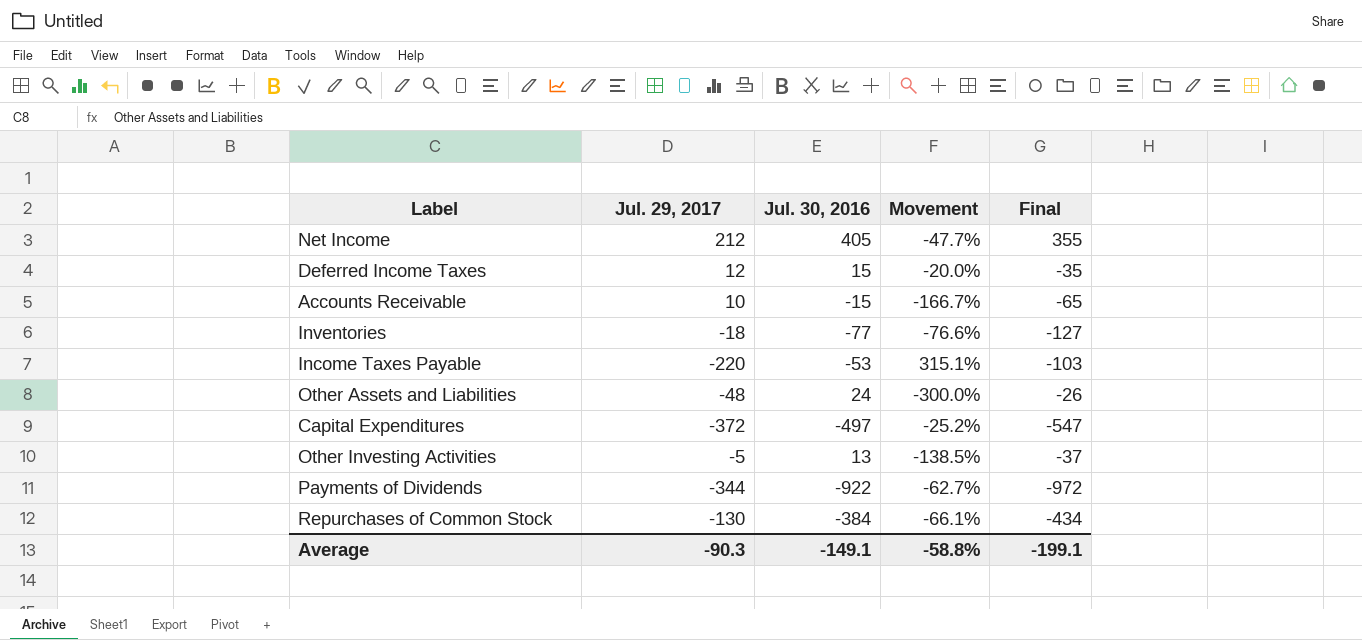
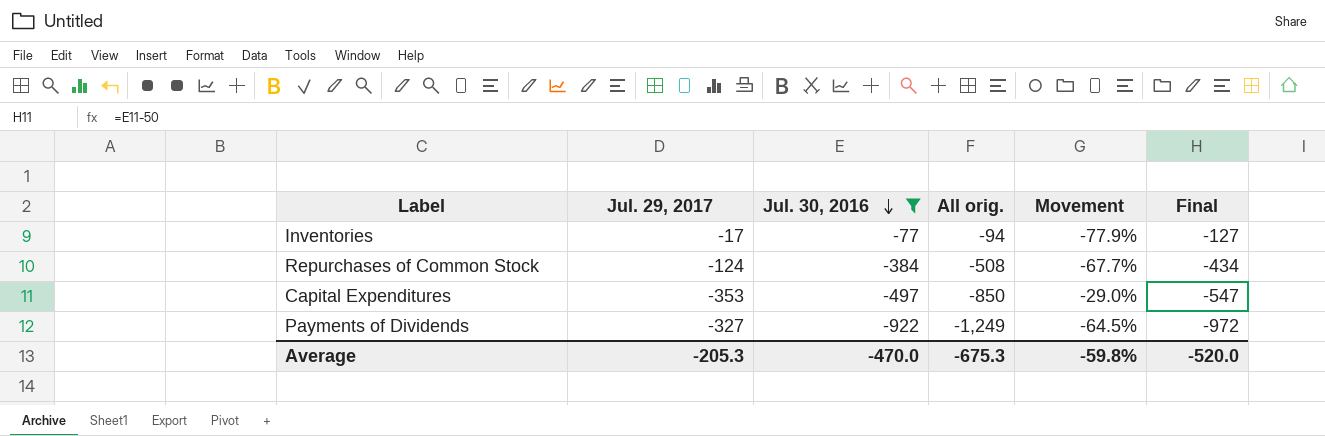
filter: none -> Jul. 30, 2016 <= -77
row order: none -> Jul. 30, 2016 descending
column All orig. | formula: none -> [Jul. 29, 2017] + [Jul. 30, 2016]
Inventories | Jul. 29, 2017: -18 -> -17
Inventories | Movement: -76.6% -> -77.9%
Repurchases of Common Stock | Jul. 29, 2017: -130 -> -124
Repurchases of Common Stock | Movement: -66.1% -> -67.7%
Capital Expenditures | Jul. 29, 2017: -372 -> -353
Capital Expenditures | Movement: -25.2% -> -29.0%
Payments of Dividends | Jul. 29, 2017: -344 -> -327
Payments of Dividends | Movement: -62.7% -> -64.5%
Average | Jul. 29, 2017: -90.3 -> -205.3
Average | Jul. 30, 2016: -149.1 -> -470.0
Average | Movement: -58.8% -> -59.8%
Average | Final: -199.1 -> -520.0

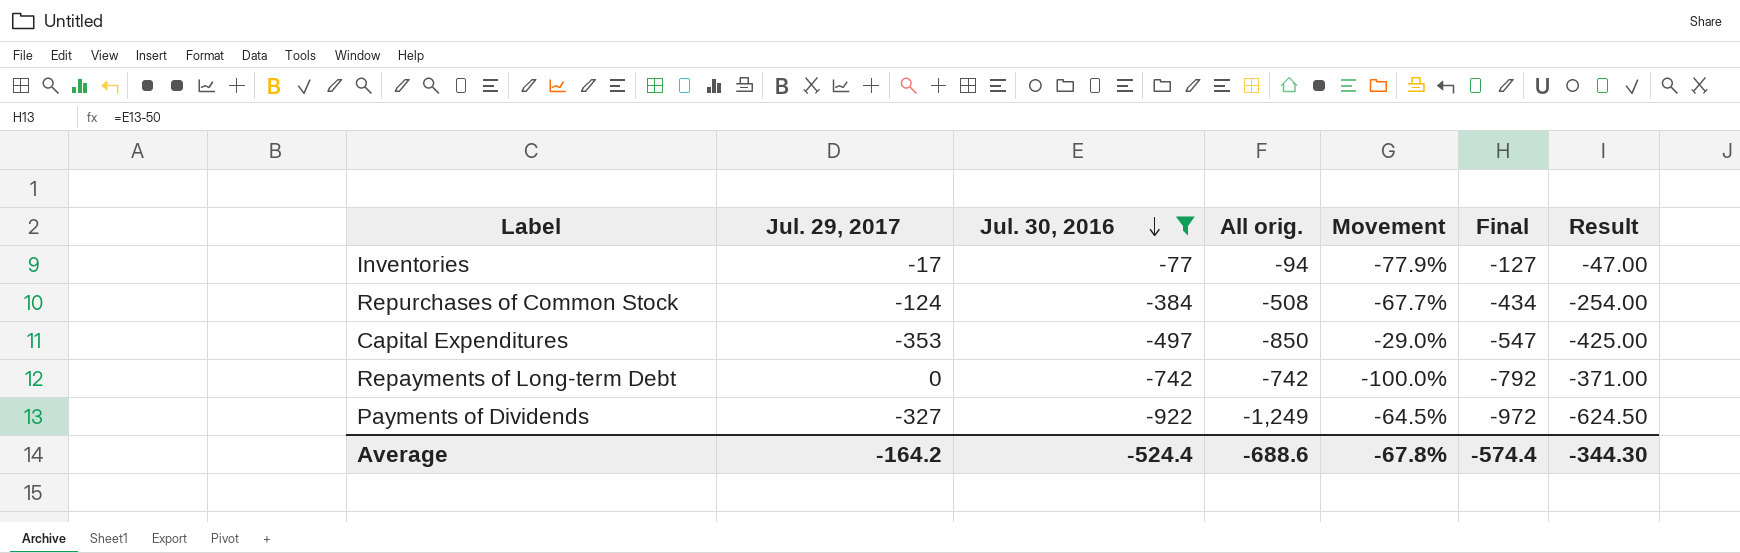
column Result | formula: none -> [All orig.] * 0.5
row Repayments of Long-term Debt: none -> 0 | -742 | -742 | -100.0% | -792 | -371.00
Average | Jul. 29, 2017: -205.3 -> -164.2
Average | Jul. 30, 2016: -470.0 -> -524.4
Average | All orig.: -675.3 -> -688.6
Average | Movement: -59.8% -> -67.8%
Average | Final: -520.0 -> -574.4

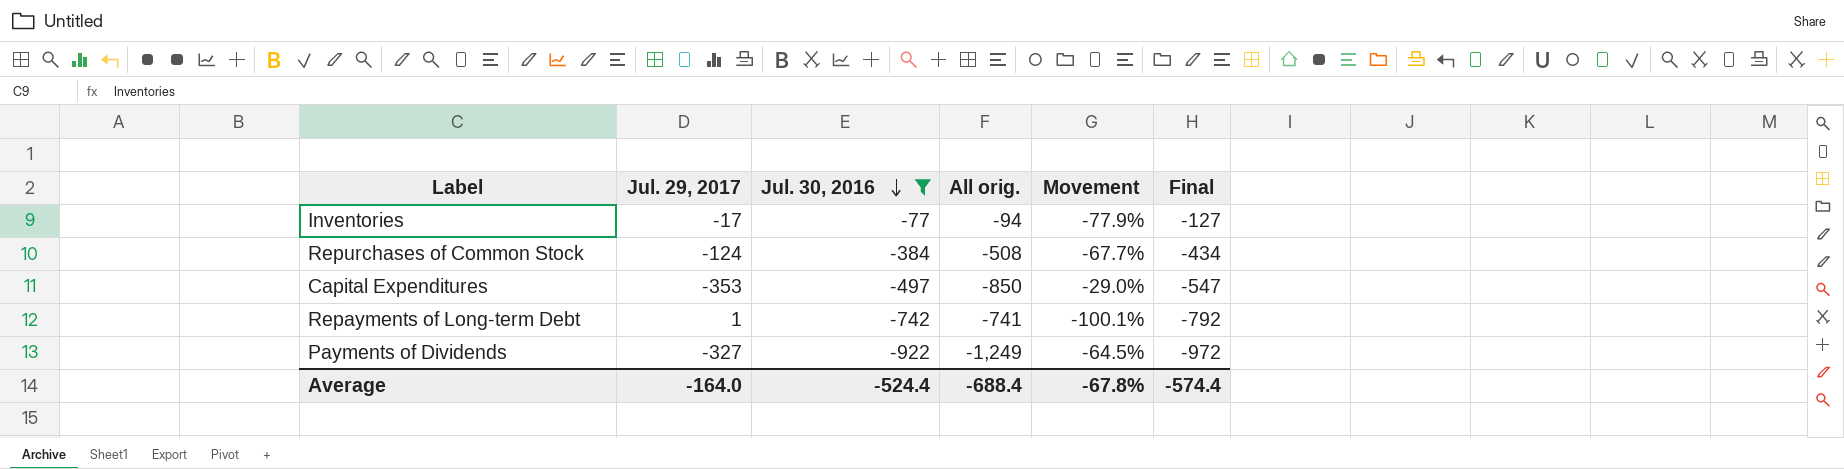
column Result | formula: [All orig.] * 0.5 -> none
Repayments of Long-term Debt | Jul. 29, 2017: 0 -> 1
Repayments of Long-term Debt | All orig.: -742 -> -741
Repayments of Long-term Debt | Movement: -100.0% -> -100.1%
Average | Jul. 29, 2017: -164.2 -> -164.0
Average | All orig.: -688.6 -> -688.4

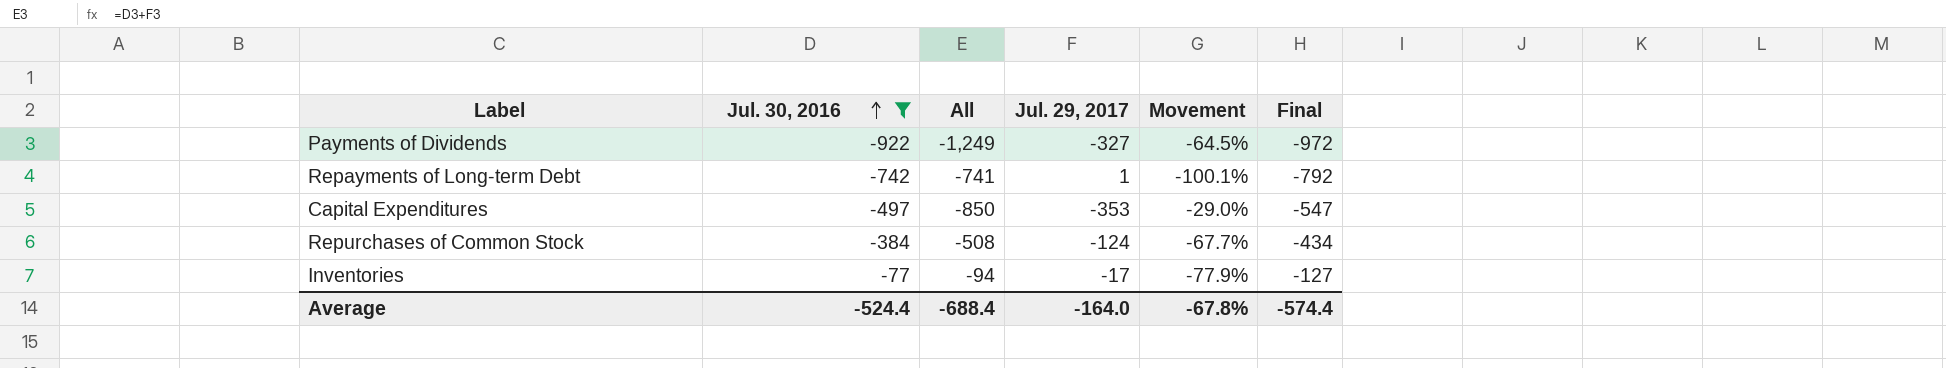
row order: Jul. 30, 2016 descending -> Jul. 30, 2016 ascending
column name: All orig. -> All
column Jul. 29, 2017 | position: 2 -> 4

